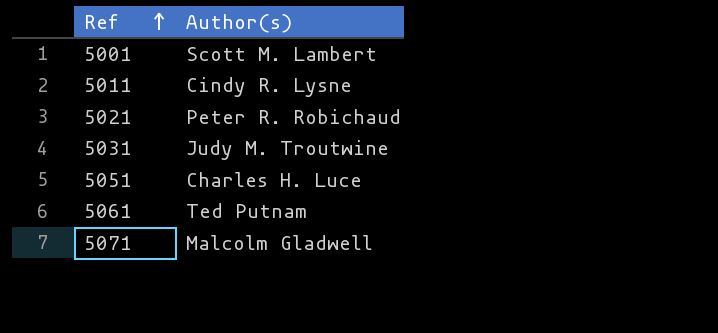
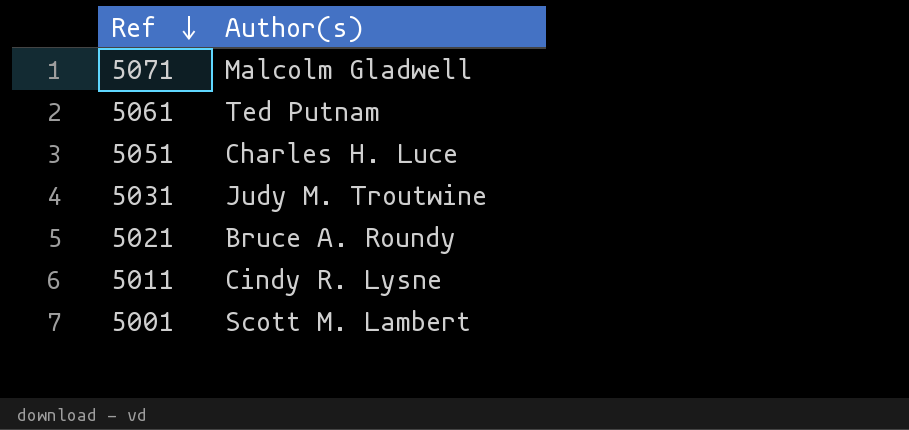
row order: Ref ascending -> Ref descending
5021 | Author(s): Peter R. Robichaud -> Bruce A. Roundy

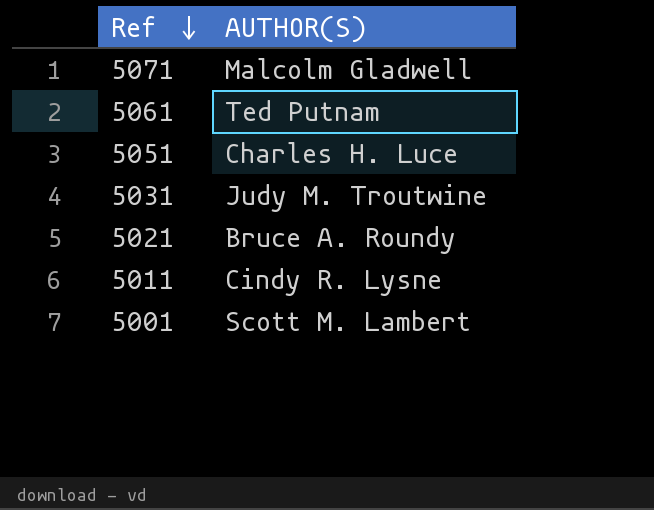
column name: Author(s) -> AUTHOR(S)

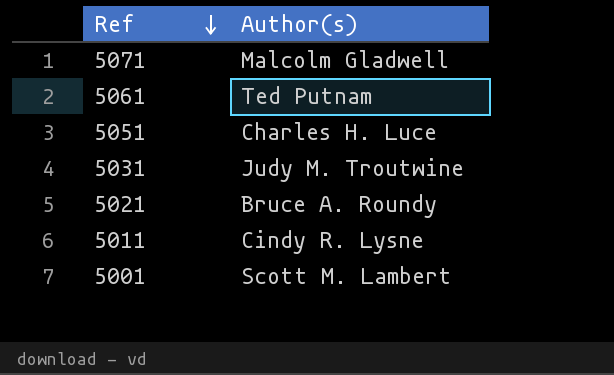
column name: AUTHOR(S) -> Author(s)

